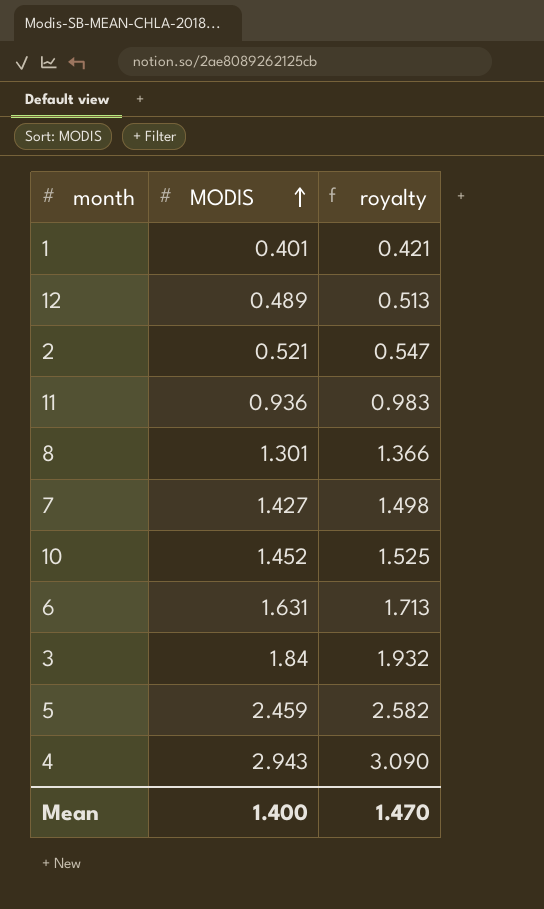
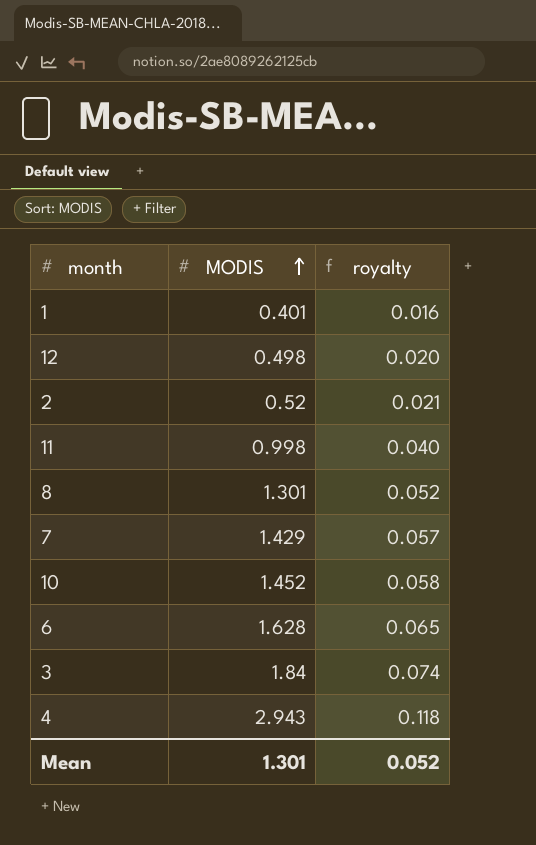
column royalty | formula: [MODIS] * 1.05 -> [MODIS] * 0.04
row 5: 2.459 | 2.582 -> none
12 | MODIS: 0.489 -> 0.498
2 | MODIS: 0.521 -> 0.52
11 | MODIS: 0.936 -> 0.998
7 | MODIS: 1.427 -> 1.429
6 | MODIS: 1.631 -> 1.628
Mean | MODIS: 1.400 -> 1.301
Mean | royalty: 1.470 -> 0.052

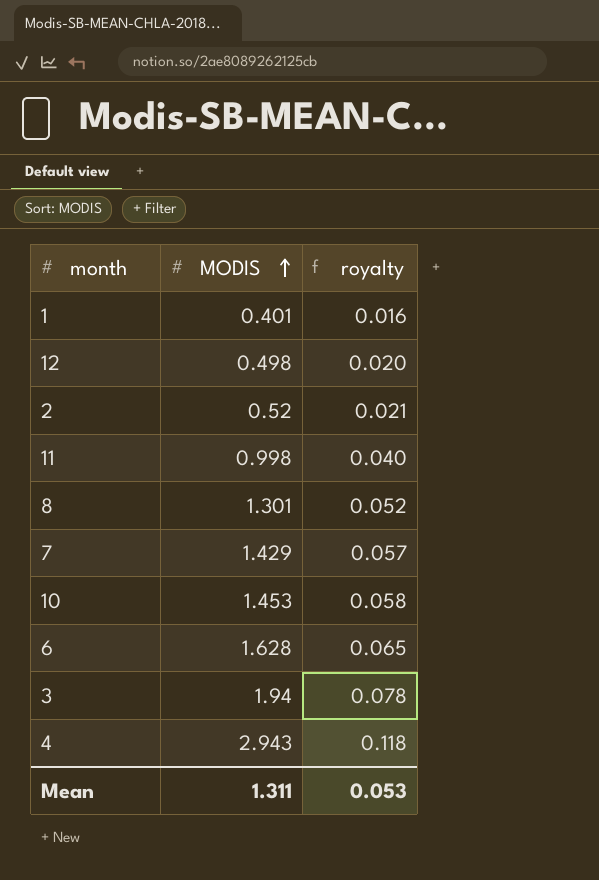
10 | MODIS: 1.452 -> 1.453
3 | MODIS: 1.84 -> 1.94
3 | royalty: 0.074 -> 0.078
Mean | MODIS: 1.301 -> 1.311
Mean | royalty: 0.052 -> 0.053

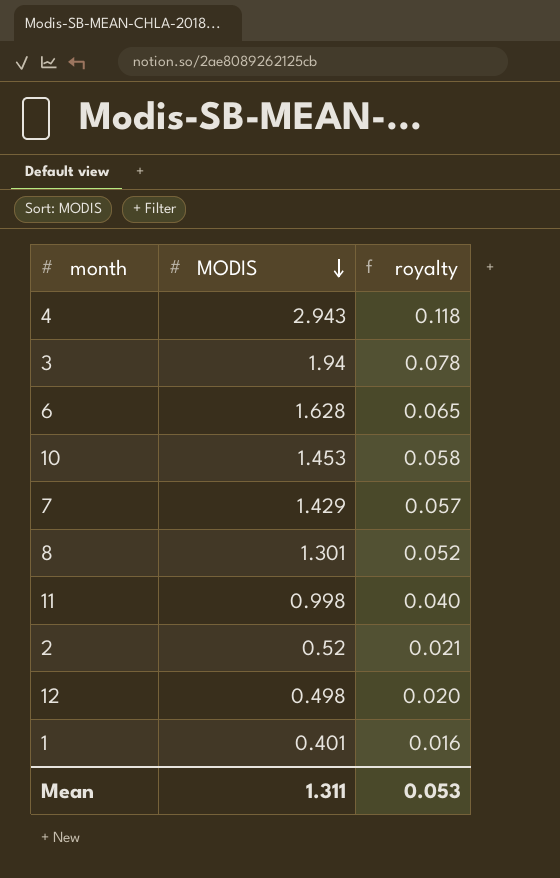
row order: MODIS ascending -> MODIS descending

